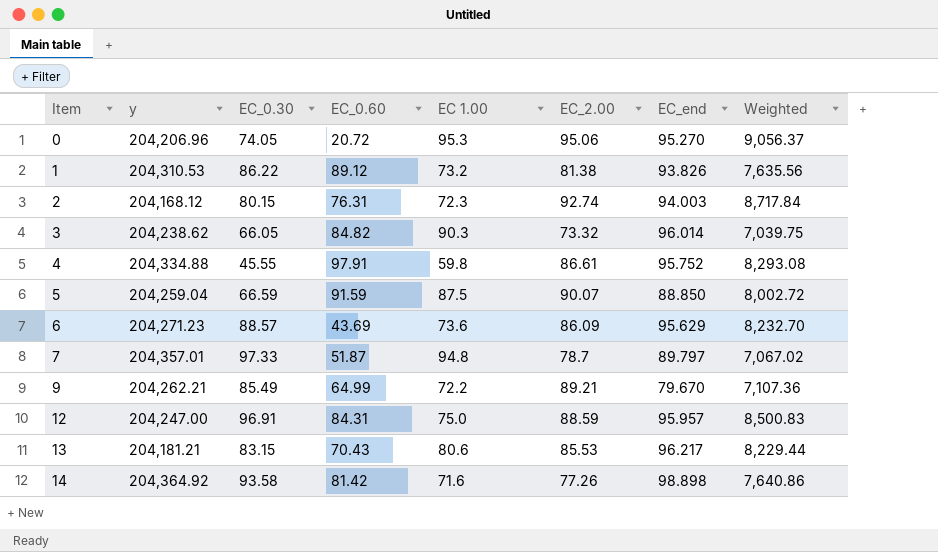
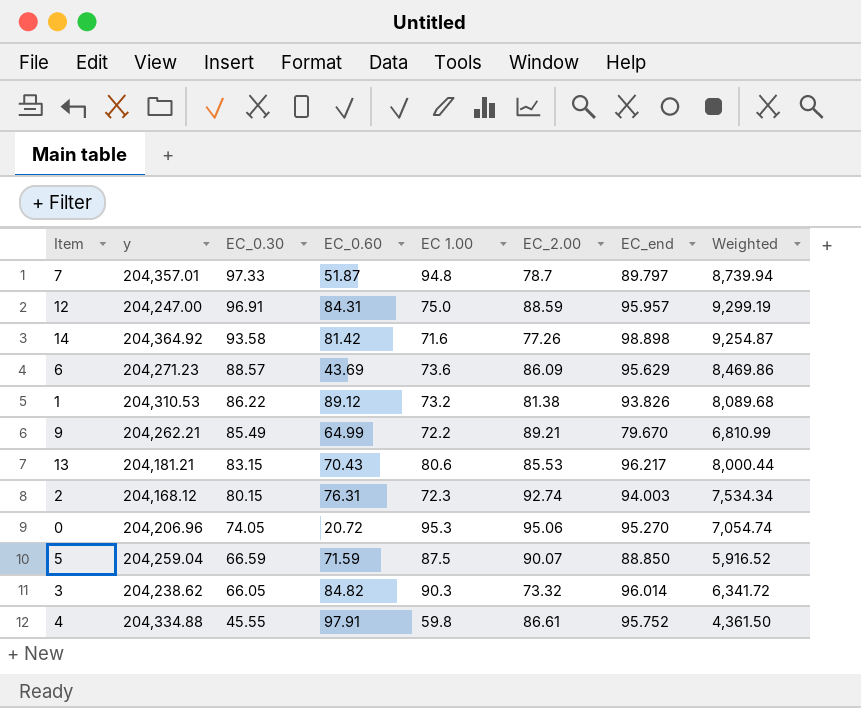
row order: Item ascending -> EC_0.30 descending
column Weighted | formula: [EC_2.00] * [EC_end] -> [EC_0.30] * [EC_end]
5 | EC_0.60: 91.59 -> 71.59

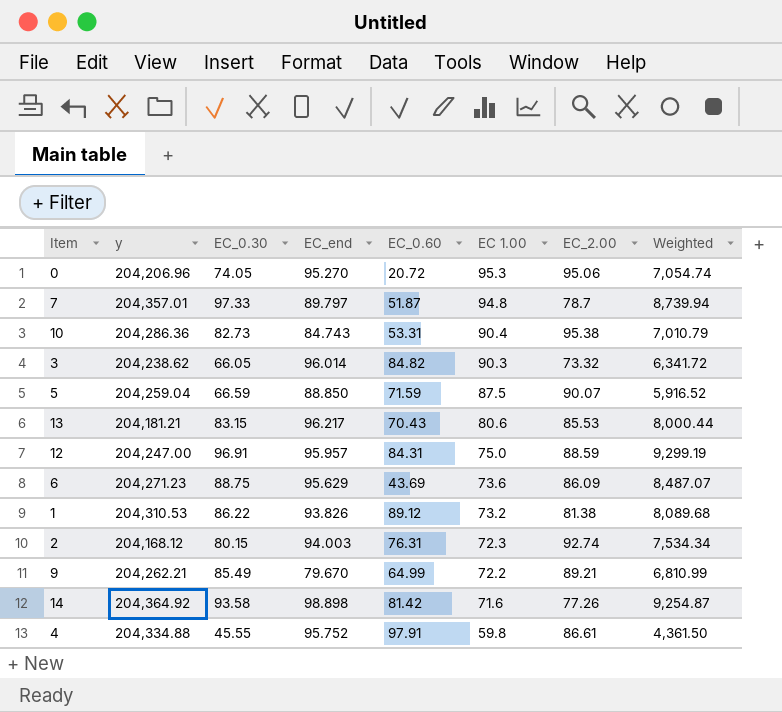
row order: EC_0.30 descending -> EC 1.00 descending
column EC_end | position: 7 -> 4
row 10: none -> 204,286.36 | 82.73 | 84.743 | 53.31 | 90.4 | 95.38 | 7,010.79
6 | EC_0.30: 88.57 -> 88.75
6 | Weighted: 8,469.86 -> 8,487.07

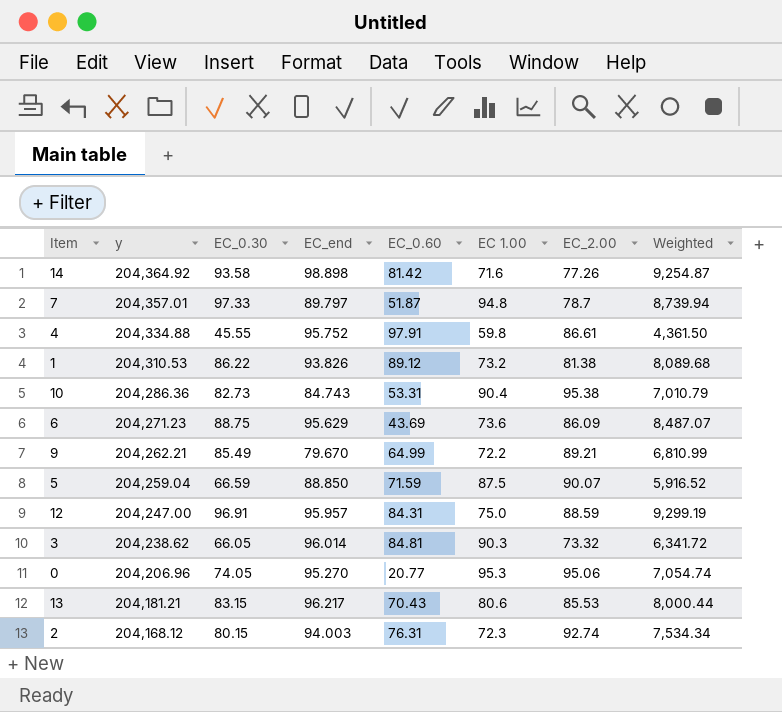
row order: EC 1.00 descending -> y descending
3 | EC_0.60: 84.82 -> 84.81
0 | EC_0.60: 20.72 -> 20.77

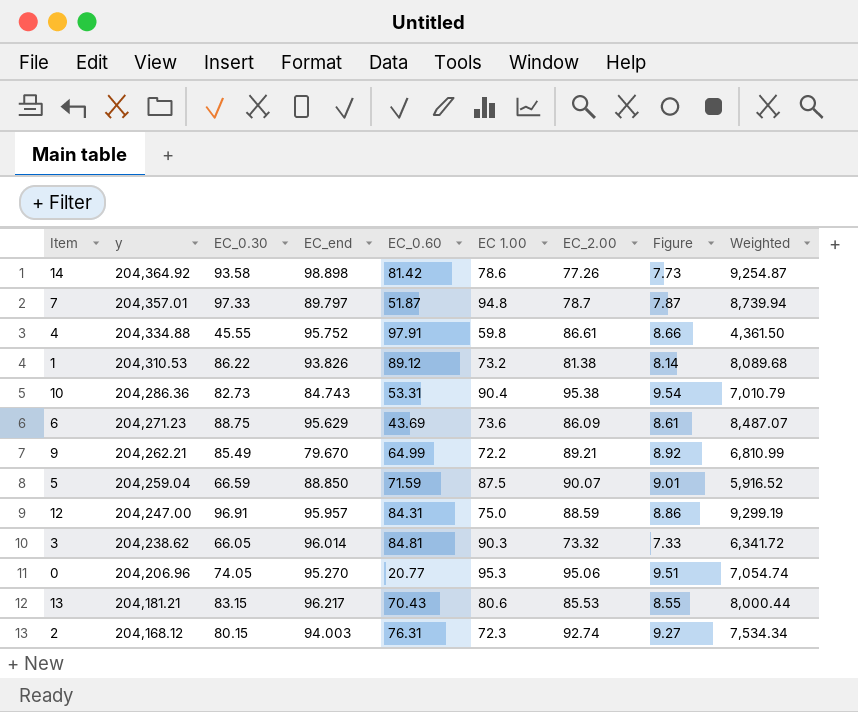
column Figure | formula: none -> [EC_2.00] * 0.1
14 | EC 1.00: 71.6 -> 78.6

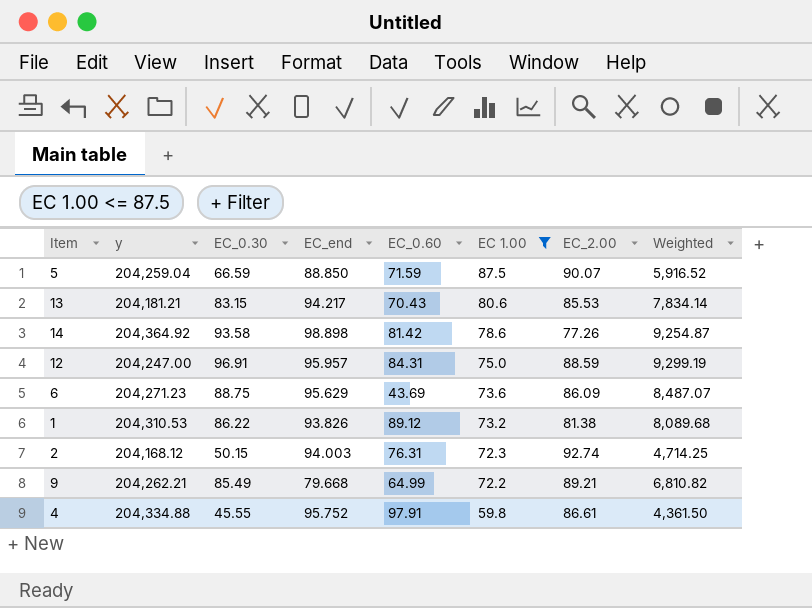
filter: none -> EC 1.00 <= 87.5
row order: y descending -> EC 1.00 descending
column Figure | formula: [EC_2.00] * 0.1 -> none
13 | EC_end: 96.217 -> 94.217
13 | Weighted: 8,000.44 -> 7,834.14
2 | EC_0.30: 80.15 -> 50.15
2 | Weighted: 7,534.34 -> 4,714.25
9 | EC_end: 79.670 -> 79.668
9 | Weighted: 6,810.99 -> 6,810.82

